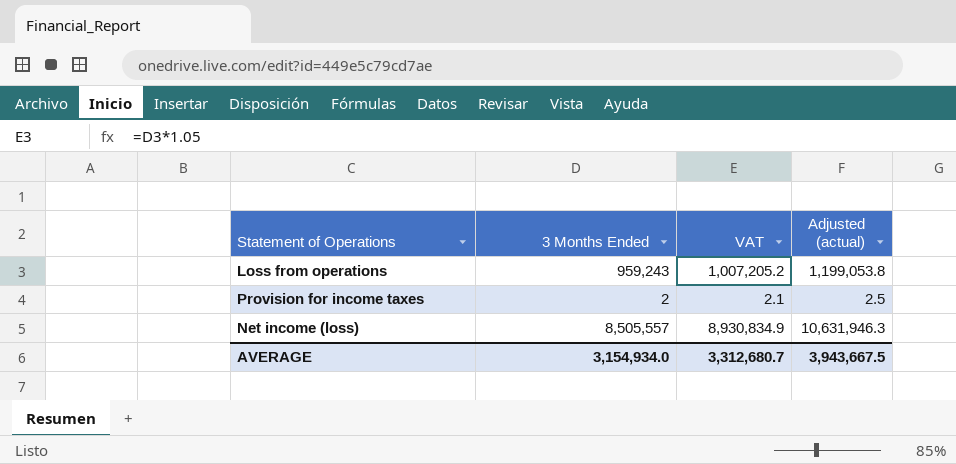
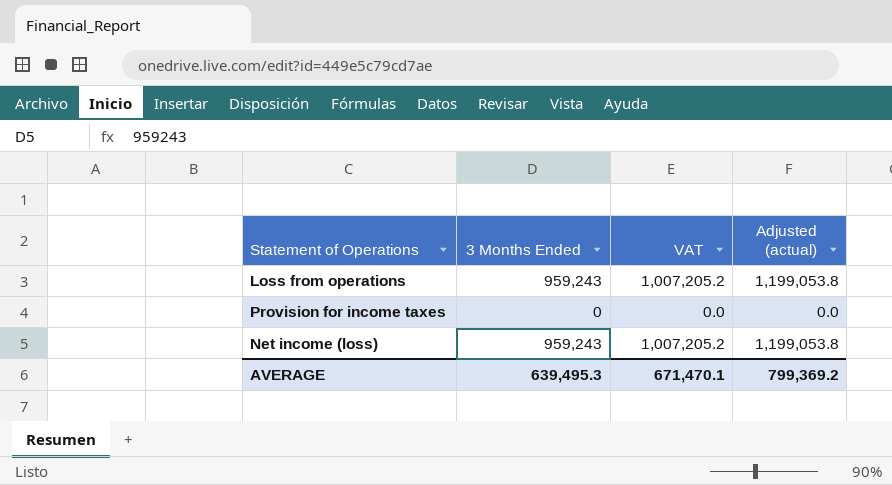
Provision for income taxes | 3 Months Ended: 2 -> 0
Provision for income taxes | VAT: 2.1 -> 0.0
Provision for income taxes | Adjusted (actual): 2.5 -> 0.0
Net income (loss) | 3 Months Ended: 8,505,557 -> 959,243
Net income (loss) | VAT: 8,930,834.9 -> 1,007,205.2
Net income (loss) | Adjusted (actual): 10,631,946.3 -> 1,199,053.8
AVERAGE | 3 Months Ended: 3,154,934.0 -> 639,495.3
AVERAGE | VAT: 3,312,680.7 -> 671,470.1
AVERAGE | Adjusted (actual): 3,943,667.5 -> 799,369.2

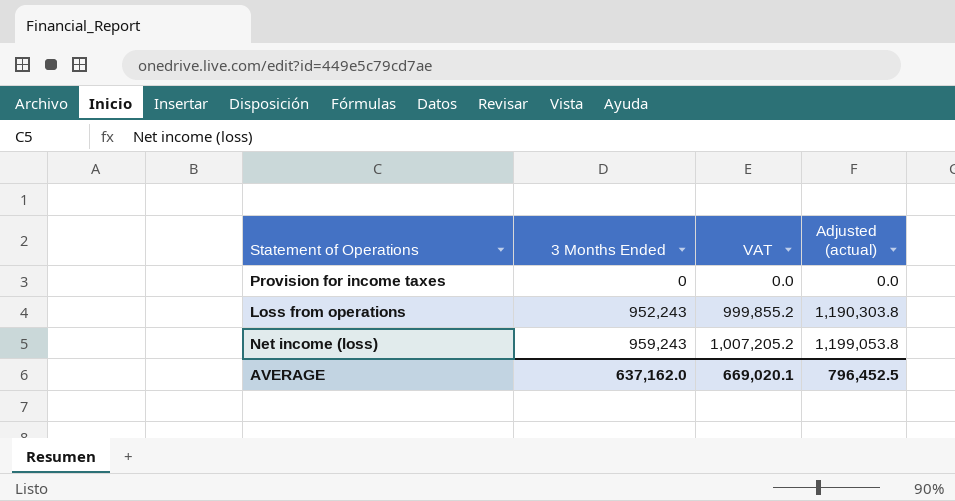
row order: none -> 3 Months Ended ascending
Loss from operations | 3 Months Ended: 959,243 -> 952,243
Loss from operations | VAT: 1,007,205.2 -> 999,855.2
Loss from operations | Adjusted (actual): 1,199,053.8 -> 1,190,303.8
AVERAGE | 3 Months Ended: 639,495.3 -> 637,162.0
AVERAGE | VAT: 671,470.1 -> 669,020.1
AVERAGE | Adjusted (actual): 799,369.2 -> 796,452.5

